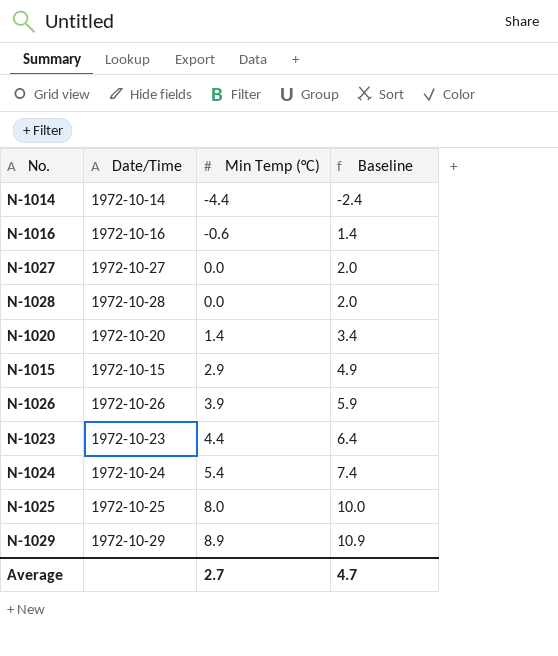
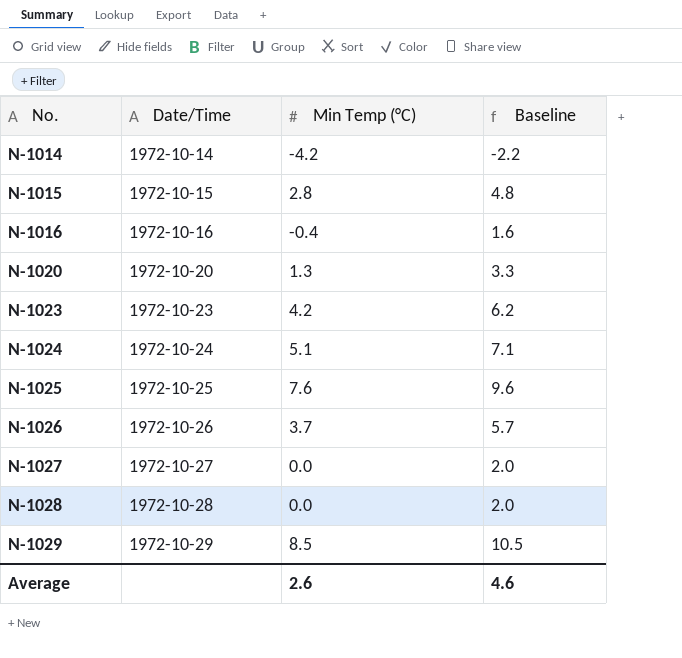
row order: Min Temp (°C) ascending -> No. ascending
N-1014 | Min Temp (°C): -4.4 -> -4.2
N-1014 | Baseline: -2.4 -> -2.2
N-1015 | Min Temp (°C): 2.9 -> 2.8
N-1015 | Baseline: 4.9 -> 4.8
N-1016 | Min Temp (°C): -0.6 -> -0.4
N-1016 | Baseline: 1.4 -> 1.6
N-1020 | Min Temp (°C): 1.4 -> 1.3
N-1020 | Baseline: 3.4 -> 3.3
N-1023 | Min Temp (°C): 4.4 -> 4.2
N-1023 | Baseline: 6.4 -> 6.2
N-1024 | Min Temp (°C): 5.4 -> 5.1
N-1024 | Baseline: 7.4 -> 7.1
N-1025 | Min Temp (°C): 8.0 -> 7.6
N-1025 | Baseline: 10.0 -> 9.6
N-1026 | Min Temp (°C): 3.9 -> 3.7
N-1026 | Baseline: 5.9 -> 5.7
N-1029 | Min Temp (°C): 8.9 -> 8.5
N-1029 | Baseline: 10.9 -> 10.5
Average | Min Temp (°C): 2.7 -> 2.6
Average | Baseline: 4.7 -> 4.6

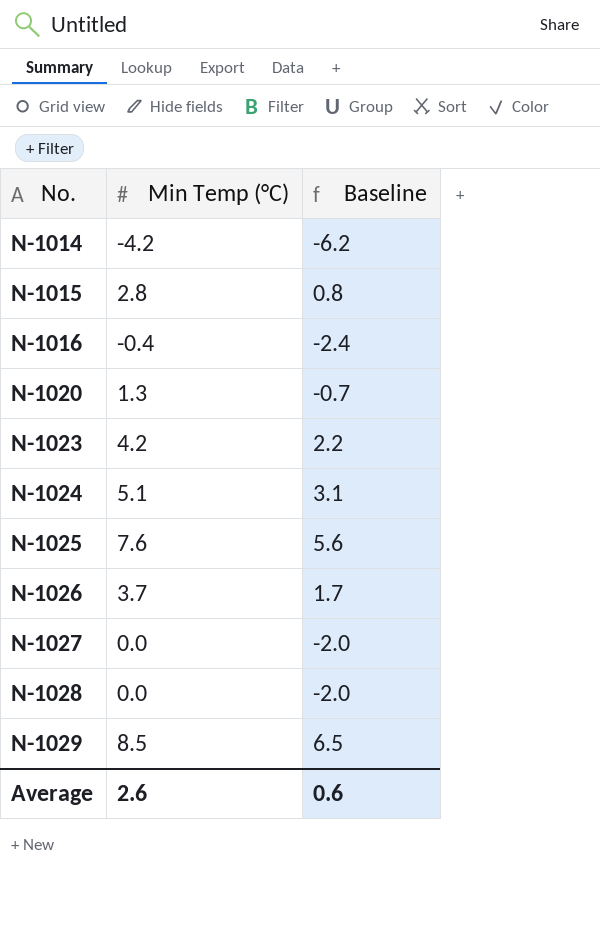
column Date/Time | position: 2 -> none
column Baseline | formula: [Min Temp (°C)] + 2 -> [Min Temp (°C)] - 2
Average | Baseline: 4.6 -> 0.6

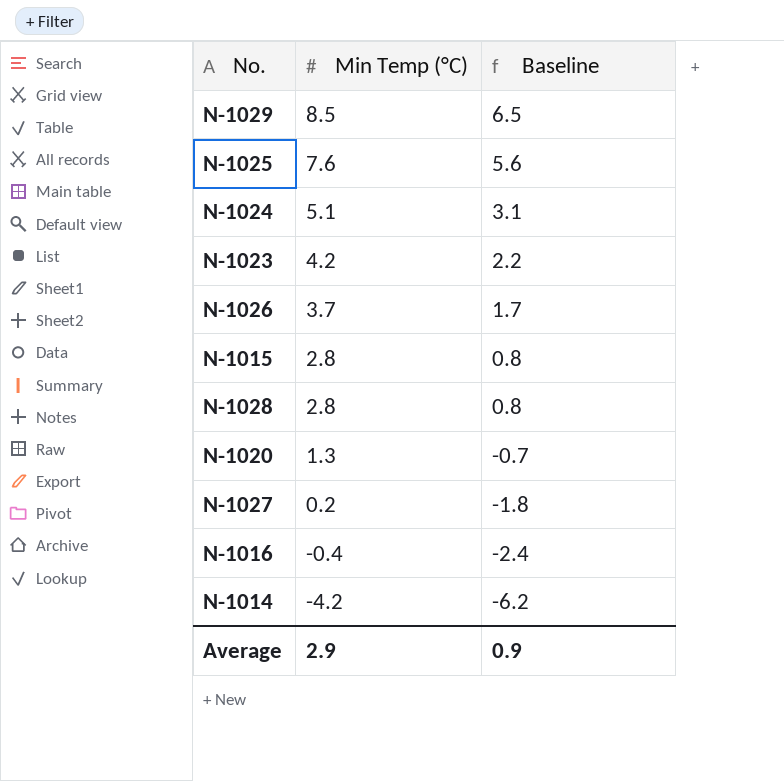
row order: No. ascending -> Min Temp (°C) descending
N-1028 | Min Temp (°C): 0.0 -> 2.8
N-1028 | Baseline: -2.0 -> 0.8
N-1027 | Min Temp (°C): 0.0 -> 0.2
N-1027 | Baseline: -2.0 -> -1.8
Average | Min Temp (°C): 2.6 -> 2.9
Average | Baseline: 0.6 -> 0.9

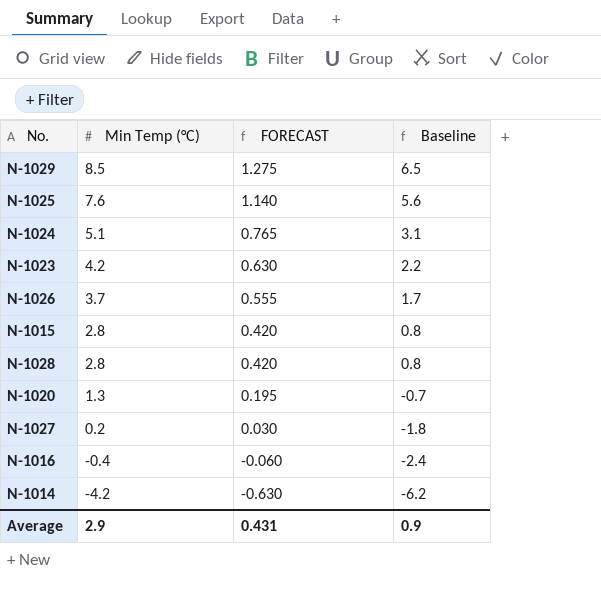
column FORECAST | formula: none -> [Min Temp (°C)] * 0.15

